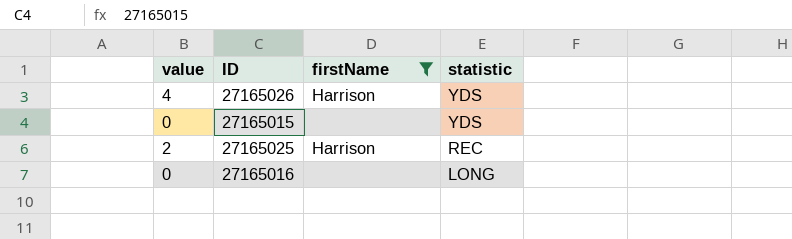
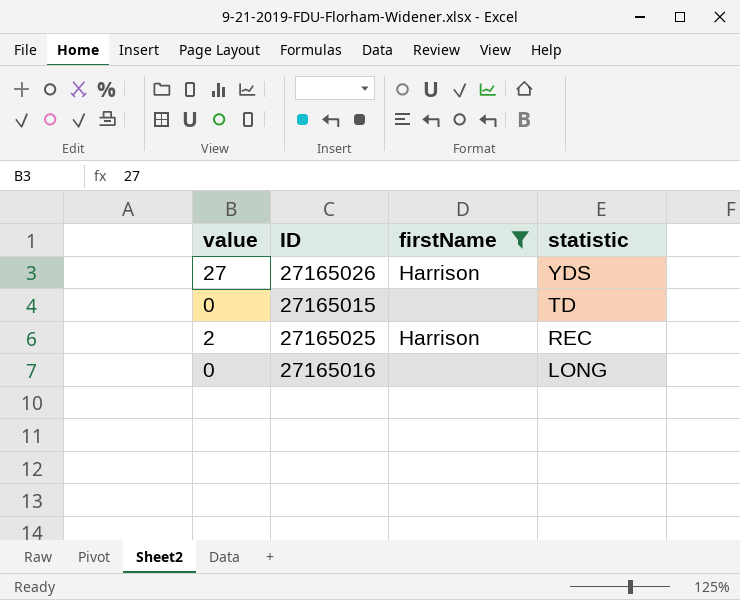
27165026 | value: 4 -> 27
27165015 | statistic: YDS -> TD

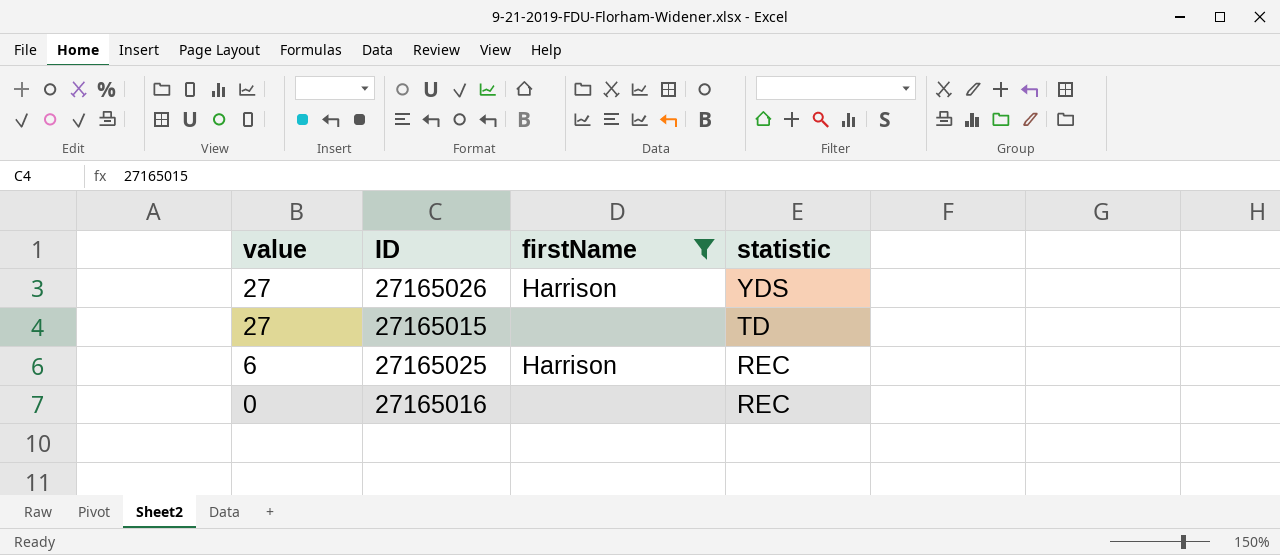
27165015 | value: 0 -> 27
27165025 | value: 2 -> 6
27165016 | statistic: LONG -> REC

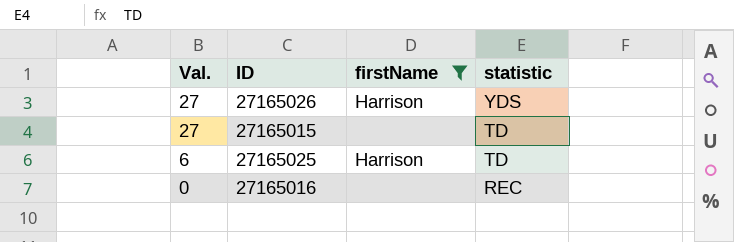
column name: value -> Val.
27165025 | statistic: REC -> TD

